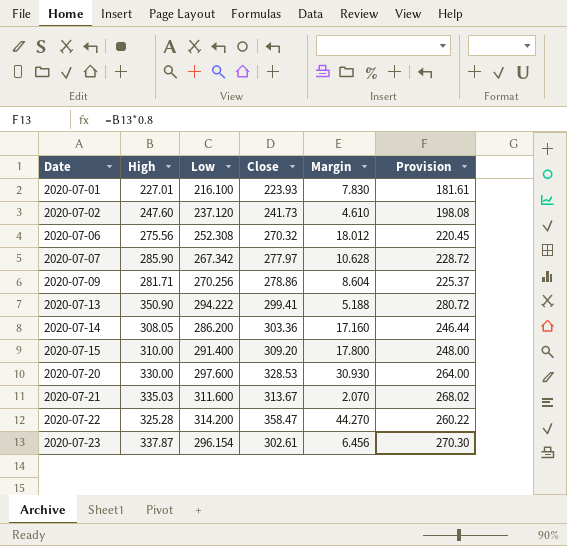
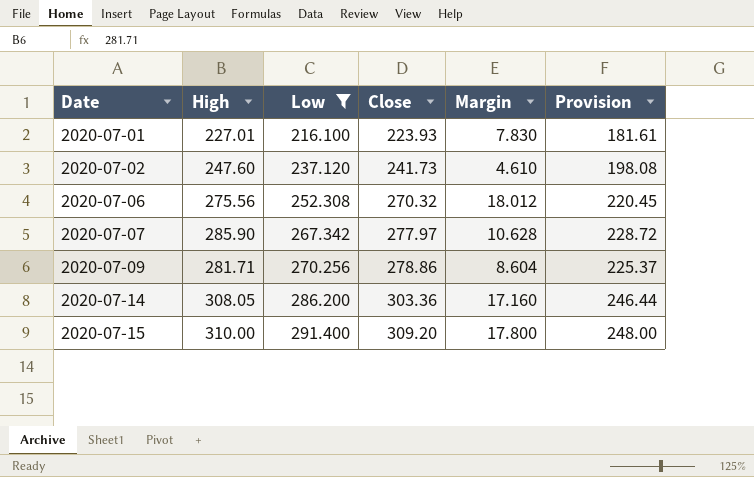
filter: none -> Low <= 291.400

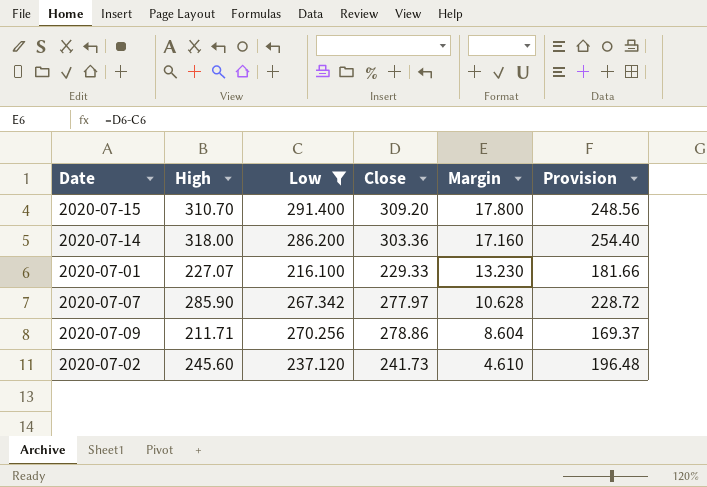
row order: Date ascending -> Margin descending
row 2020-07-06: 275.56 | 252.308 | 270.32 | 18.012 | 220.45 -> none
2020-07-15 | High: 310.00 -> 310.70
2020-07-15 | Provision: 248.00 -> 248.56
2020-07-14 | High: 308.05 -> 318.00
2020-07-14 | Provision: 246.44 -> 254.40
2020-07-01 | High: 227.01 -> 227.07
2020-07-01 | Close: 223.93 -> 229.33
2020-07-01 | Margin: 7.830 -> 13.230
2020-07-01 | Provision: 181.61 -> 181.66
2020-07-09 | High: 281.71 -> 211.71
2020-07-09 | Provision: 225.37 -> 169.37
2020-07-02 | High: 247.60 -> 245.60
2020-07-02 | Provision: 198.08 -> 196.48

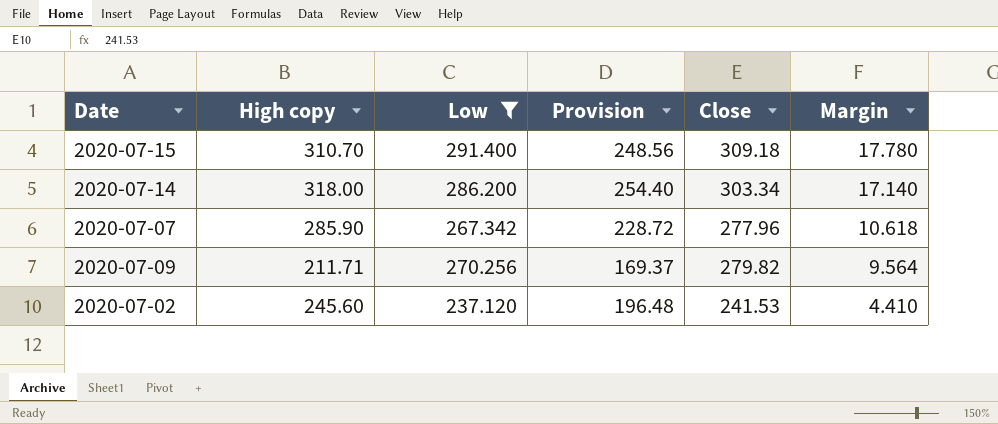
column name: High -> High copy
column Provision | position: 6 -> 4
row 2020-07-01: 227.07 | 216.100 | 229.33 | 13.230 | 181.66 -> none
2020-07-15 | Close: 309.20 -> 309.18
2020-07-15 | Margin: 17.800 -> 17.780
2020-07-14 | Close: 303.36 -> 303.34
2020-07-14 | Margin: 17.160 -> 17.140
2020-07-07 | Close: 277.97 -> 277.96
2020-07-07 | Margin: 10.628 -> 10.618
2020-07-09 | Close: 278.86 -> 279.82
2020-07-09 | Margin: 8.604 -> 9.564
2020-07-02 | Close: 241.73 -> 241.53
2020-07-02 | Margin: 4.610 -> 4.410

